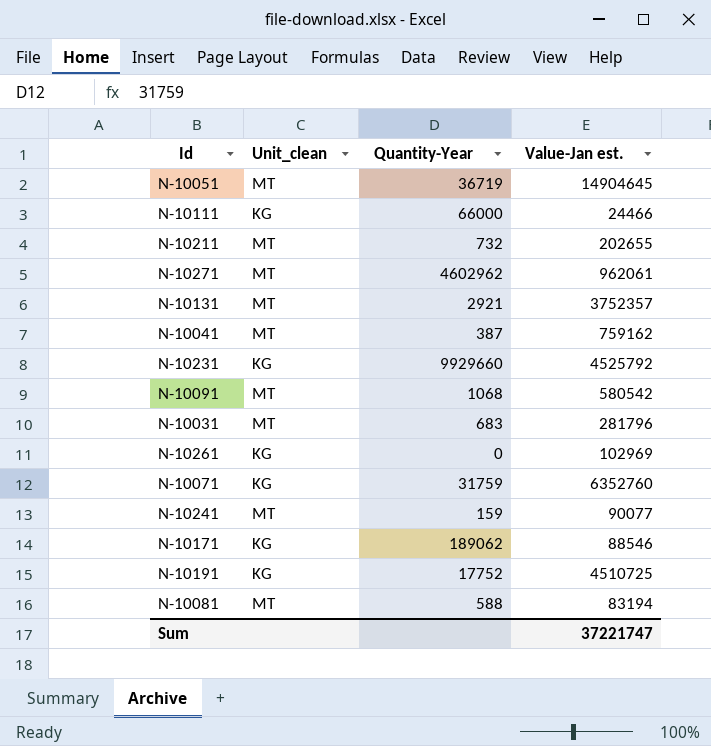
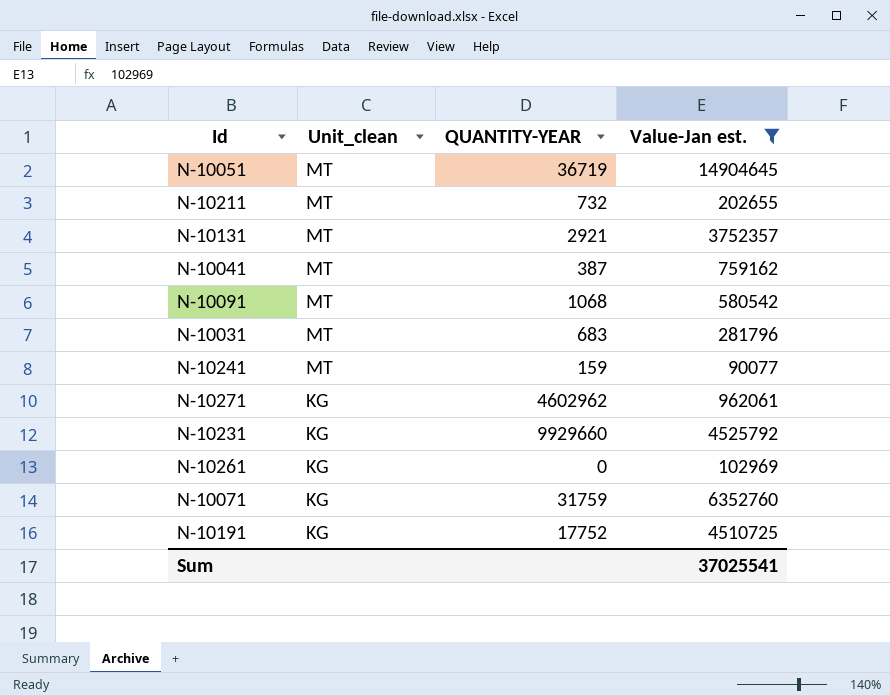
filter: none -> Value-Jan est. >= 90077
row order: none -> Unit_clean descending
column name: Quantity-Year -> QUANTITY-YEAR
N-10271 | Unit_clean: MT -> KG
Sum | Value-Jan est.: 37221747 -> 37025541

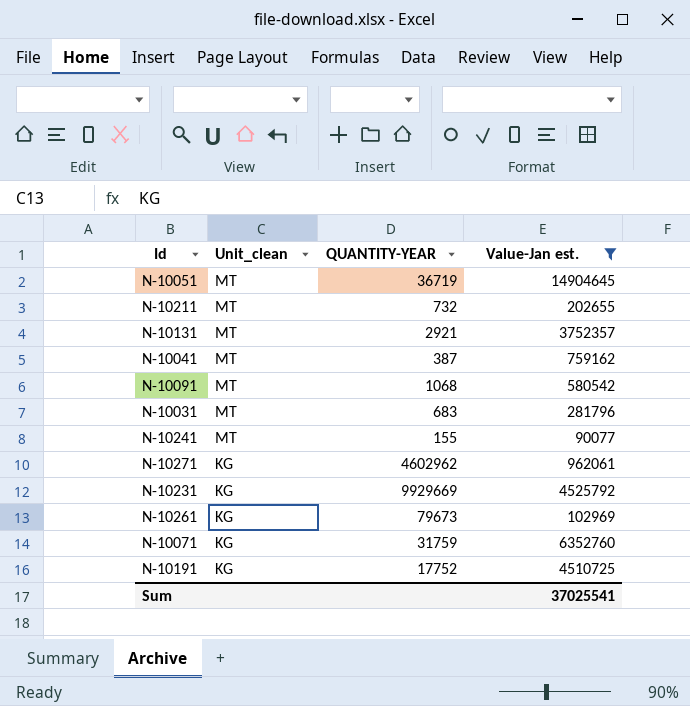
N-10241 | QUANTITY-YEAR: 159 -> 155
N-10231 | QUANTITY-YEAR: 9929660 -> 9929669
N-10261 | QUANTITY-YEAR: 0 -> 79673

